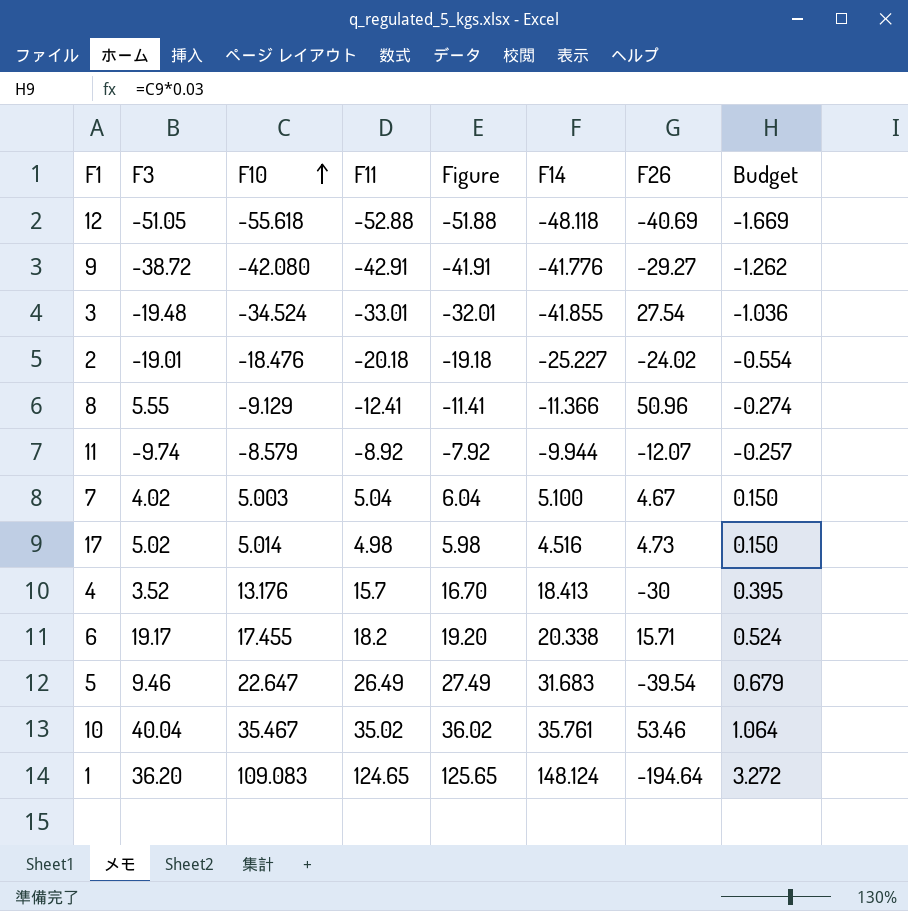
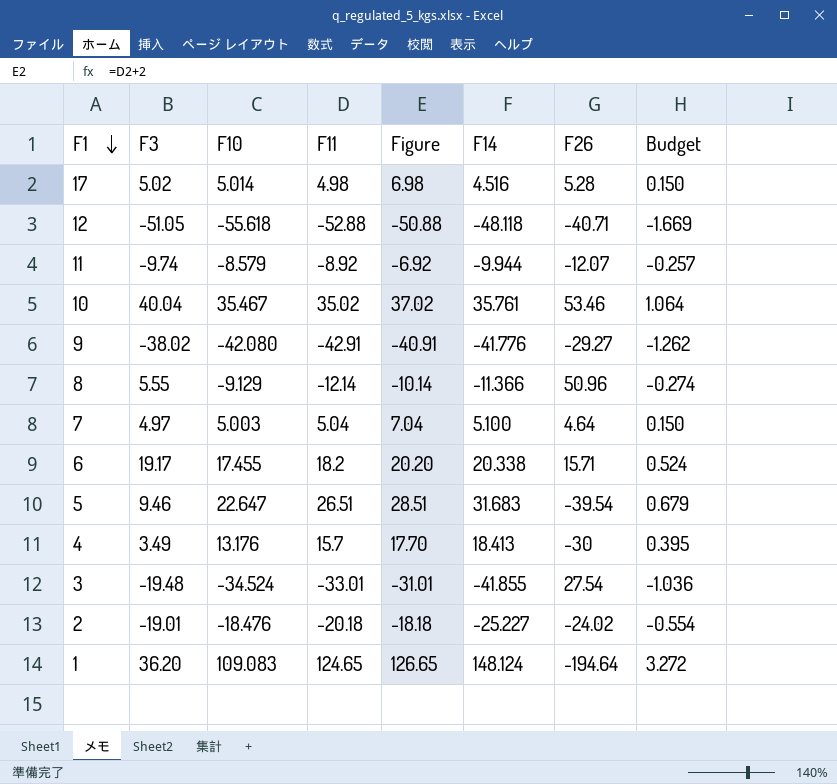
row order: F10 ascending -> F1 descending
column Figure | formula: [F11] + 1 -> [F11] + 2
17 | F26: 4.73 -> 5.28
12 | F26: -40.69 -> -40.71
9 | F3: -38.72 -> -38.02
8 | F11: -12.41 -> -12.14
7 | F3: 4.02 -> 4.97
7 | F26: 4.67 -> 4.64
5 | F11: 26.49 -> 26.51
4 | F3: 3.52 -> 3.49

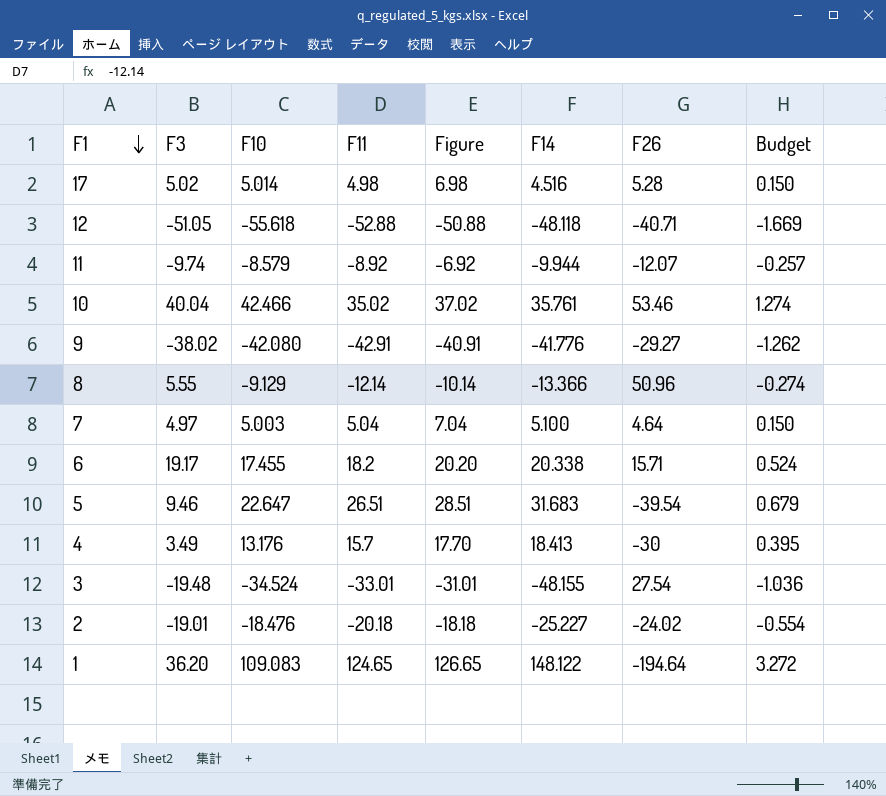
10 | F10: 35.467 -> 42.466
10 | Budget: 1.064 -> 1.274
8 | F14: -11.366 -> -13.366
3 | F14: -41.855 -> -48.155
1 | F14: 148.124 -> 148.122

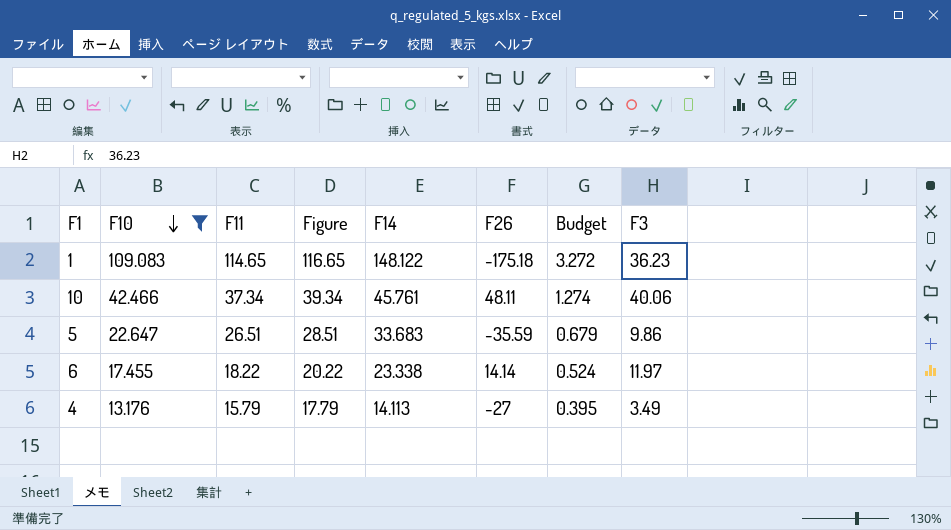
filter: none -> F10 >= 13.176
row order: F1 descending -> F10 descending
column F3 | position: 2 -> 8
1 | F11: 124.65 -> 114.65
1 | Figure: 126.65 -> 116.65
1 | F26: -194.64 -> -175.18
1 | F3: 36.20 -> 36.23
10 | F11: 35.02 -> 37.34
10 | Figure: 37.02 -> 39.34
10 | F14: 35.761 -> 45.761
10 | F26: 53.46 -> 48.11
10 | F3: 40.04 -> 40.06
5 | F14: 31.683 -> 33.683
5 | F26: -39.54 -> -35.59
5 | F3: 9.46 -> 9.86
6 | F11: 18.2 -> 18.22
6 | Figure: 20.20 -> 20.22
6 | F14: 20.338 -> 23.338
6 | F26: 15.71 -> 14.14
6 | F3: 19.17 -> 11.97
4 | F11: 15.7 -> 15.79
4 | Figure: 17.70 -> 17.79
4 | F14: 18.413 -> 14.113
4 | F26: -30 -> -27

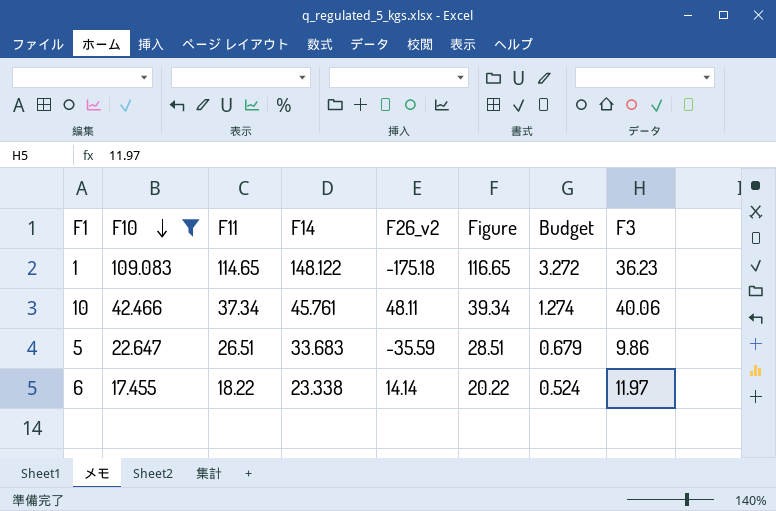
column name: F26 -> F26_v2
column Figure | position: 4 -> 6
row 4: 13.176 | 15.79 | 17.79 | 14.113 | -27 | 0.395 | 3.49 -> none

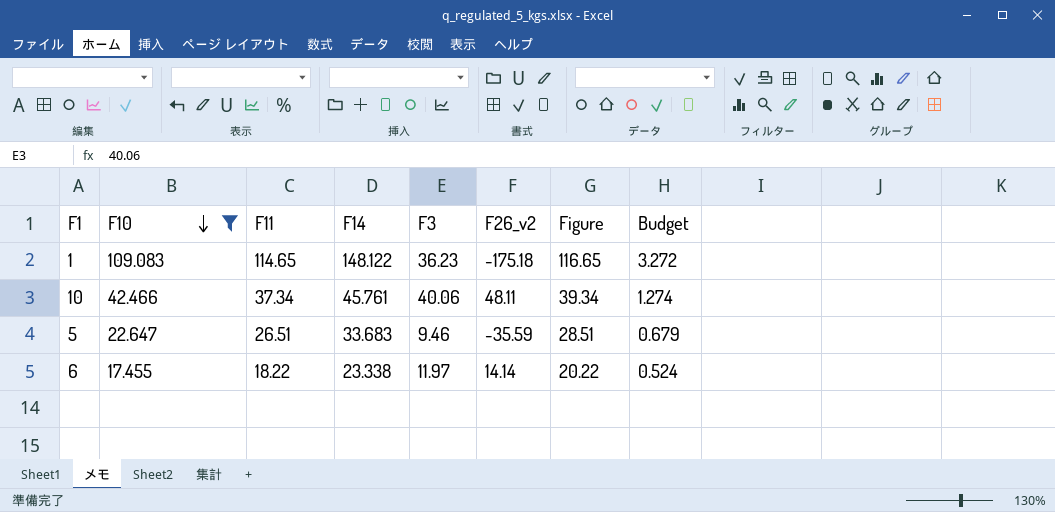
column F3 | position: 8 -> 5
5 | F3: 9.86 -> 9.46

